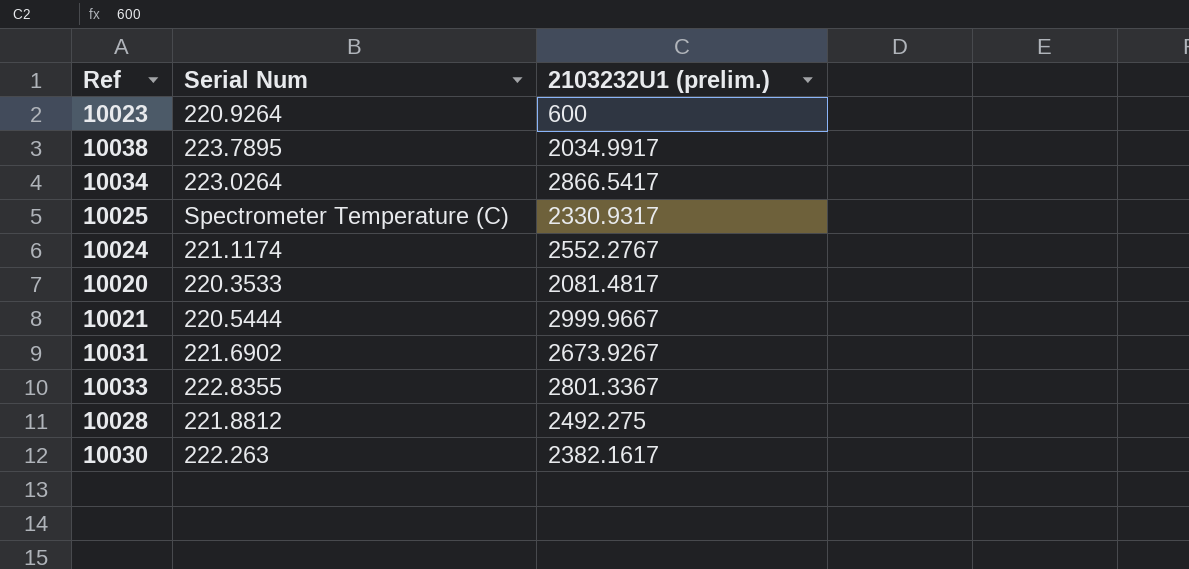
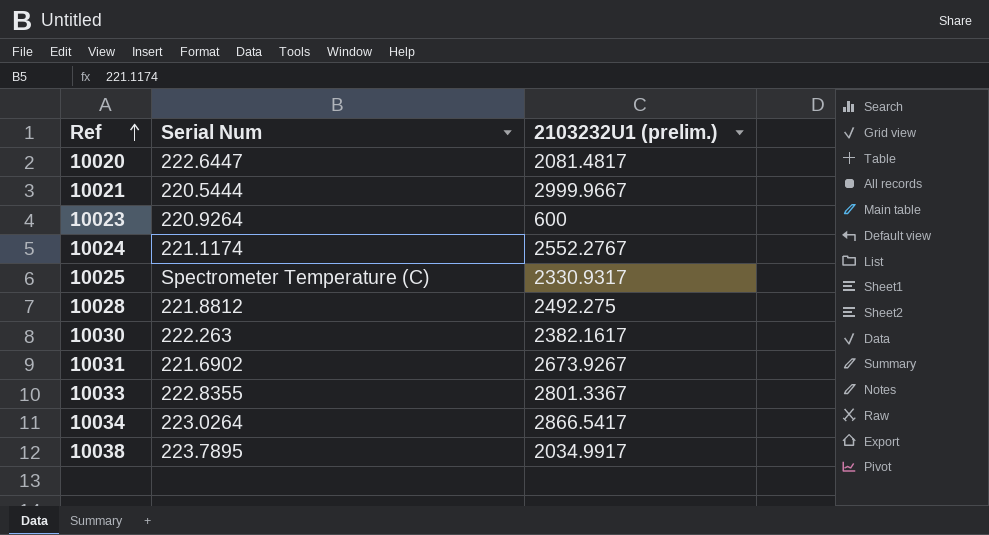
row order: none -> Ref ascending
10020 | Serial Num: 220.3533 -> 222.6447

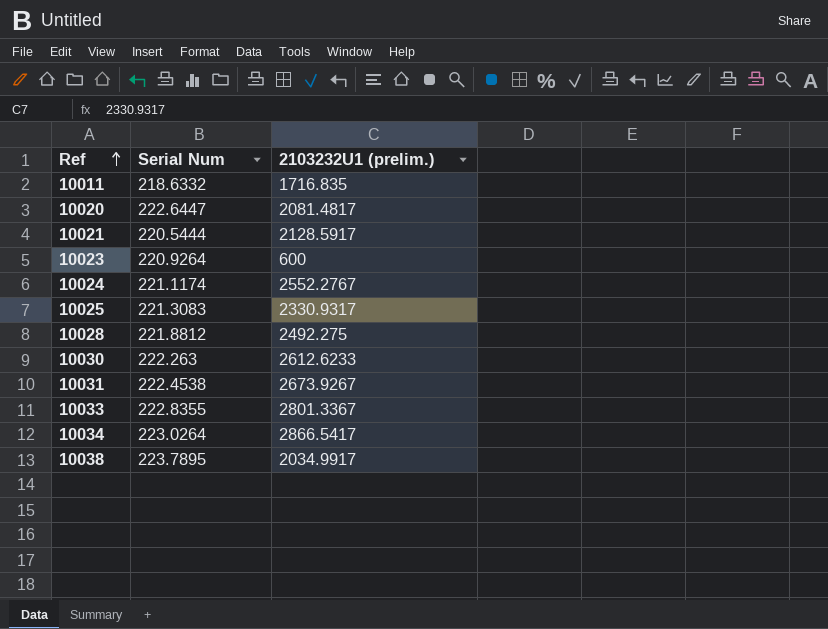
row 10011: none -> 218.6332 | 1716.835
10021 | 2103232U1 (prelim.): 2999.9667 -> 2128.5917
10025 | Serial Num: Spectrometer Temperature (C) -> 221.3083
10030 | 2103232U1 (prelim.): 2382.1617 -> 2612.6233
10031 | Serial Num: 221.6902 -> 222.4538

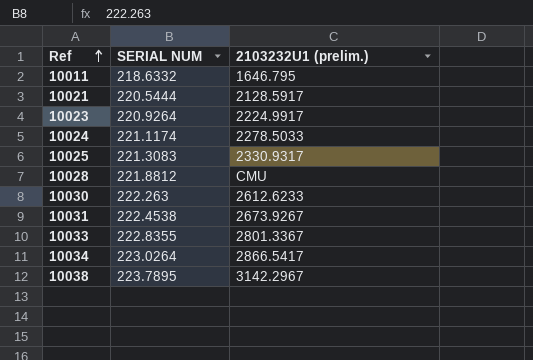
column name: Serial Num -> SERIAL NUM
row 10020: 222.6447 | 2081.4817 -> none
10011 | 2103232U1 (prelim.): 1716.835 -> 1646.795
10023 | 2103232U1 (prelim.): 600 -> 2224.9917
10024 | 2103232U1 (prelim.): 2552.2767 -> 2278.5033
10028 | 2103232U1 (prelim.): 2492.275 -> CMU
10038 | 2103232U1 (prelim.): 2034.9917 -> 3142.2967

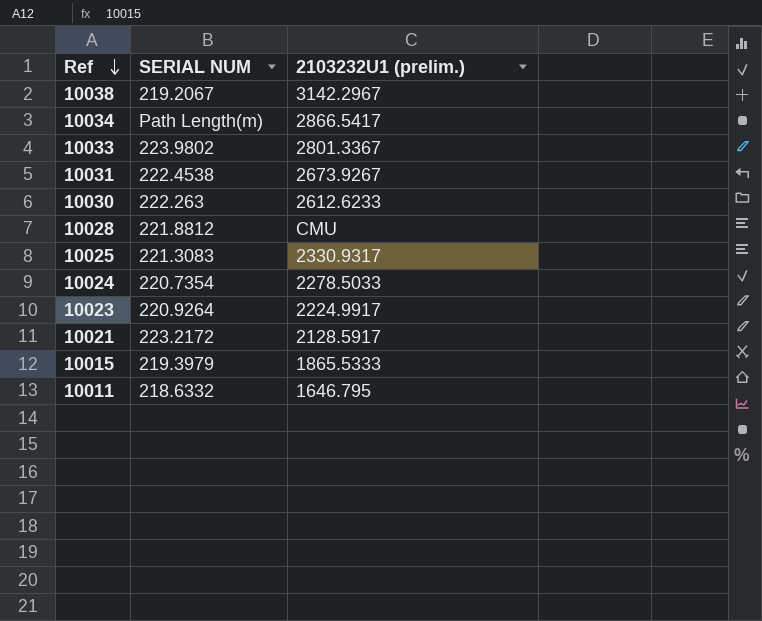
row order: Ref ascending -> Ref descending
10038 | SERIAL NUM: 223.7895 -> 219.2067
10034 | SERIAL NUM: 223.0264 -> Path Length(m)
10033 | SERIAL NUM: 222.8355 -> 223.9802
10024 | SERIAL NUM: 221.1174 -> 220.7354
10021 | SERIAL NUM: 220.5444 -> 223.2172
row 10015: none -> 219.3979 | 1865.5333

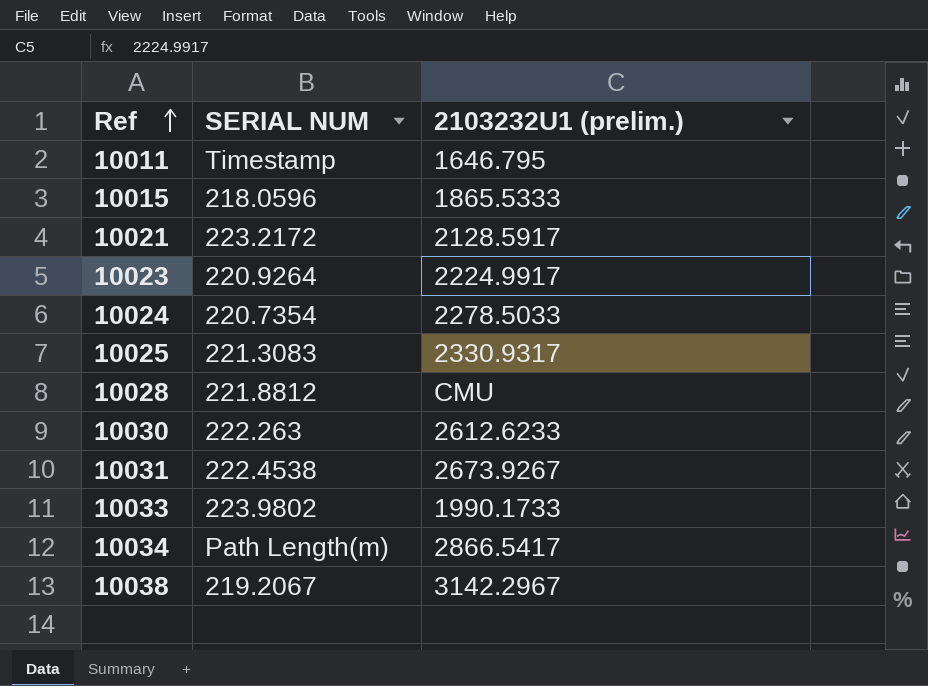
row order: Ref descending -> Ref ascending
10011 | SERIAL NUM: 218.6332 -> Timestamp
10015 | SERIAL NUM: 219.3979 -> 218.0596
10033 | 2103232U1 (prelim.): 2801.3367 -> 1990.1733

